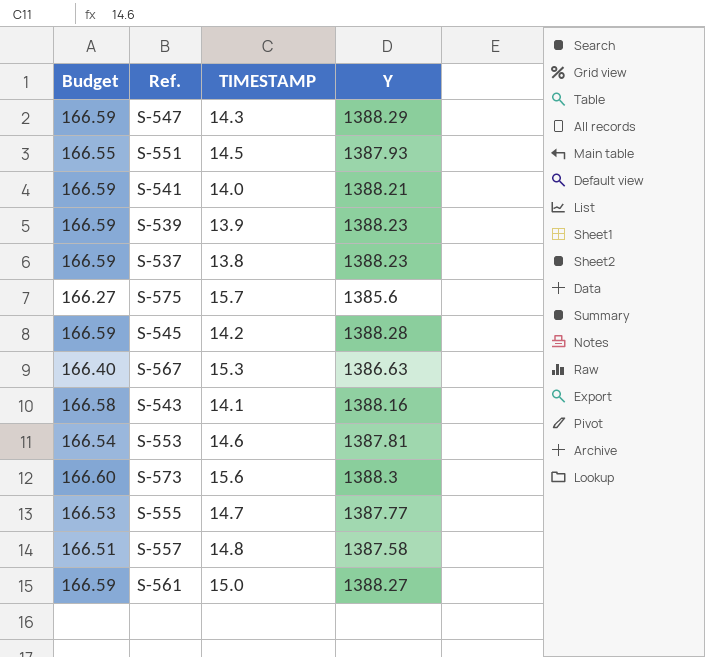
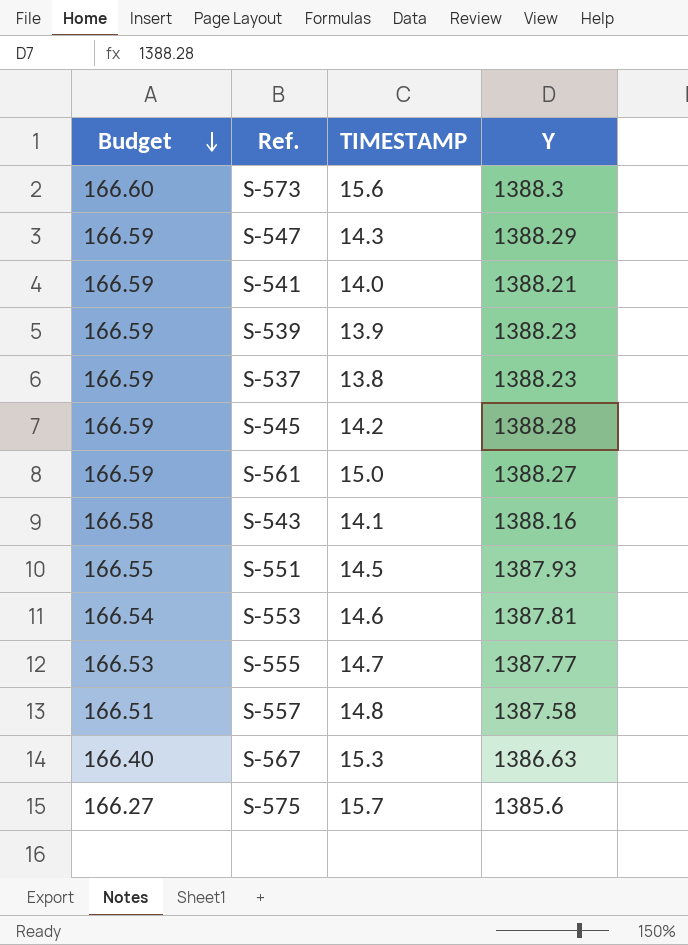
row order: none -> Budget descending

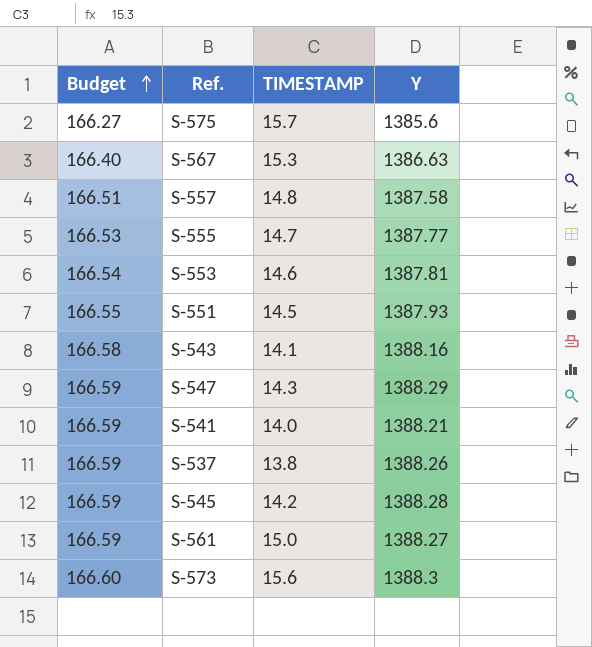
row order: Budget descending -> Budget ascending
row S-539: 166.59 | 13.9 | 1388.23 -> none
S-537 | Y: 1388.23 -> 1388.26

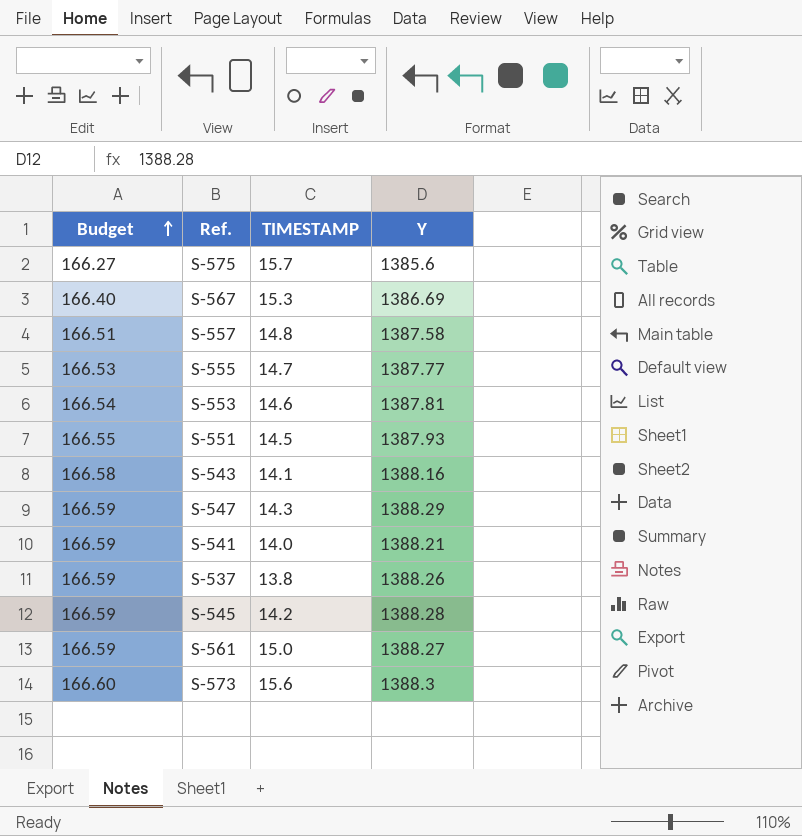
S-567 | Y: 1386.63 -> 1386.69

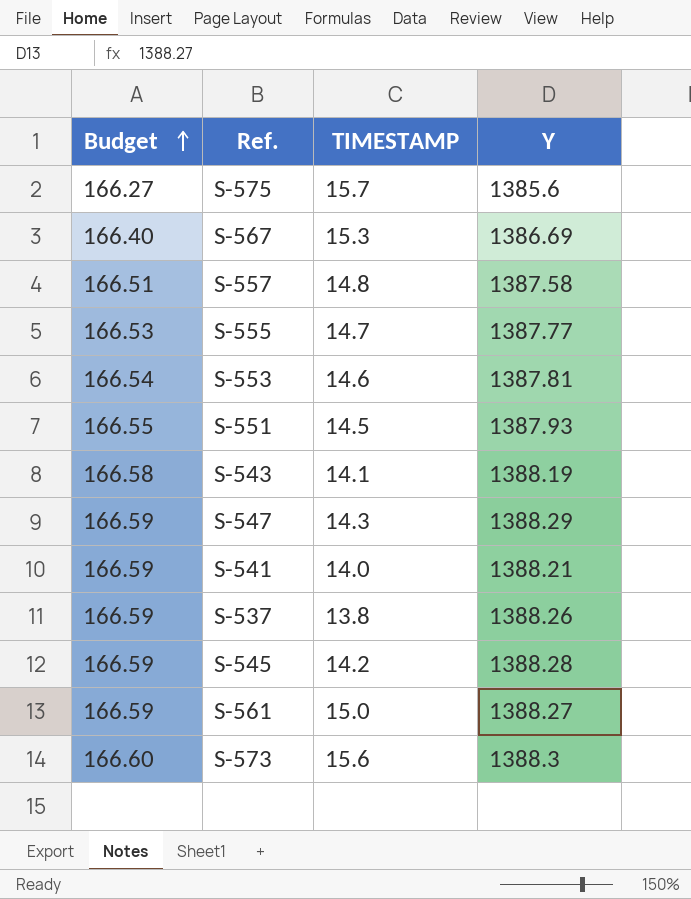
S-543 | Y: 1388.16 -> 1388.19

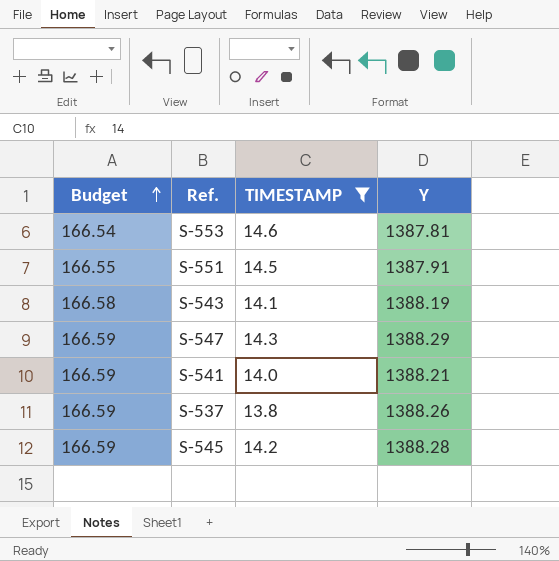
filter: none -> TIMESTAMP <= 14.6
S-551 | Y: 1387.93 -> 1387.91

